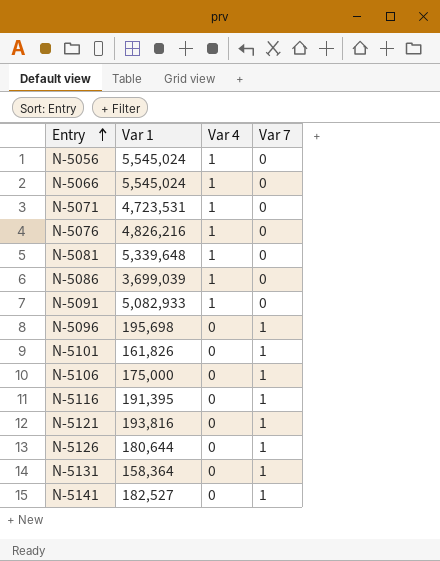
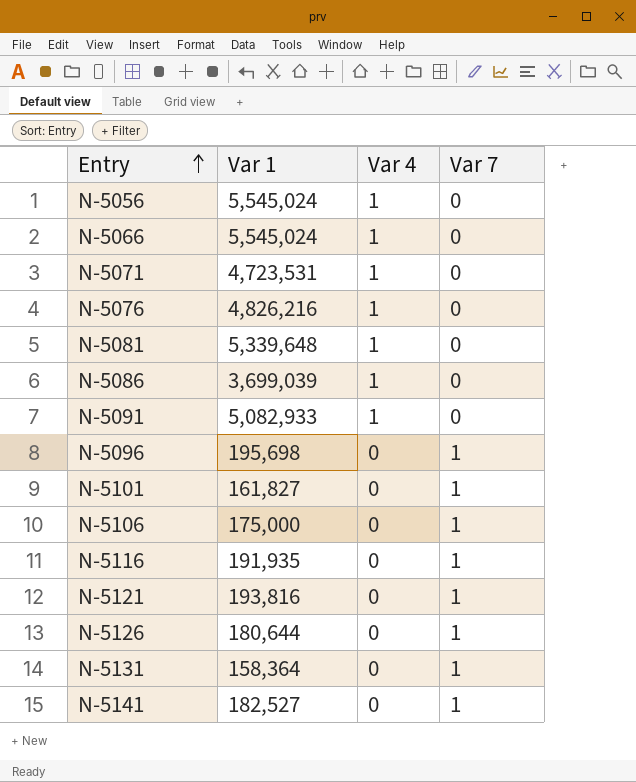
N-5101 | Var 1: 161,826 -> 161,827
N-5116 | Var 1: 191,395 -> 191,935

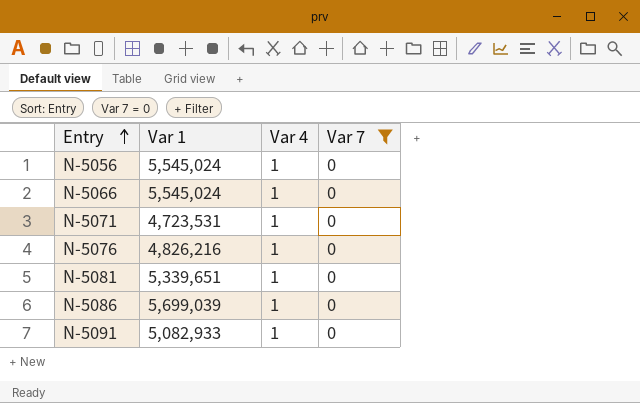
filter: none -> Var 7 = 0
N-5081 | Var 1: 5,339,648 -> 5,339,651
N-5086 | Var 1: 3,699,039 -> 5,699,039

